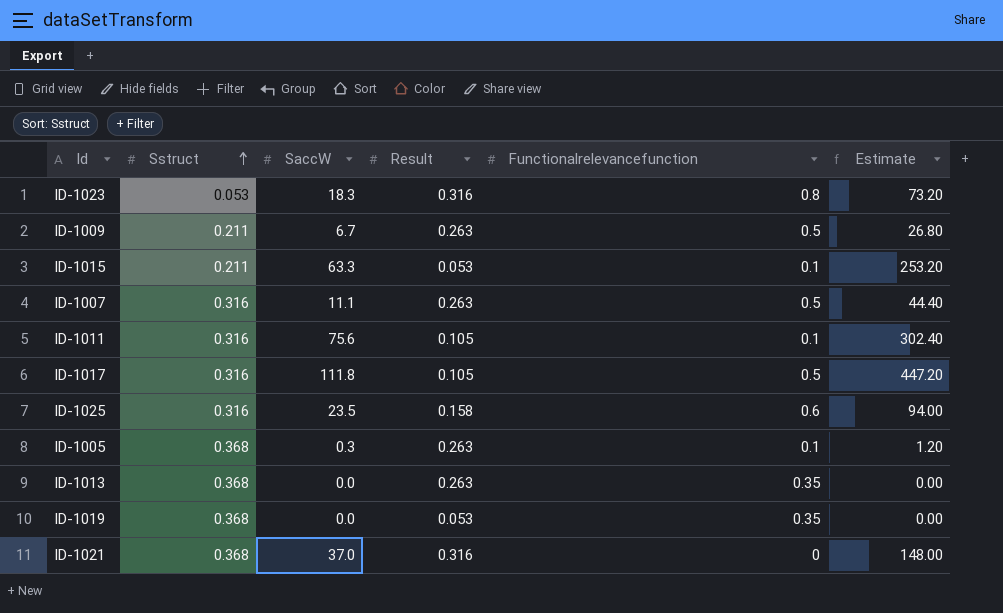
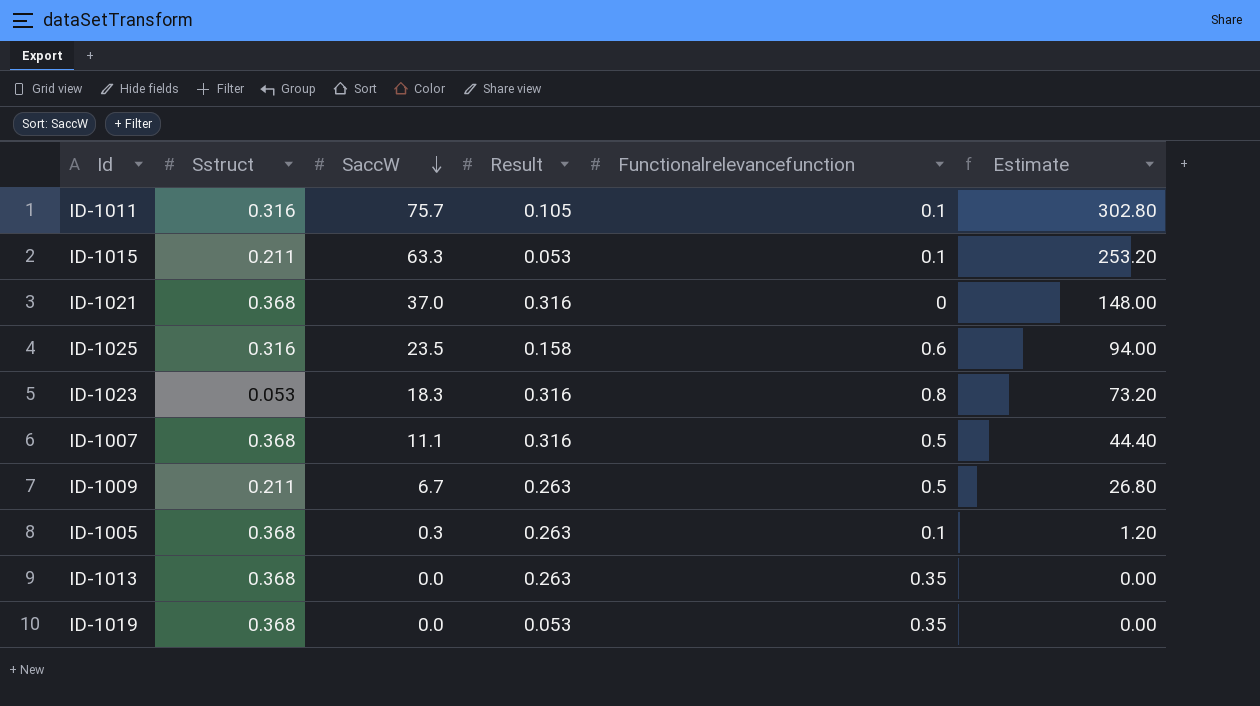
row order: Sstruct ascending -> SaccW descending
row ID-1017: 0.316 | 111.8 | 0.105 | 0.5 | 447.20 -> none
ID-1011 | SaccW: 75.6 -> 75.7
ID-1011 | Estimate: 302.40 -> 302.80
ID-1007 | Sstruct: 0.316 -> 0.368
ID-1007 | Result: 0.263 -> 0.316

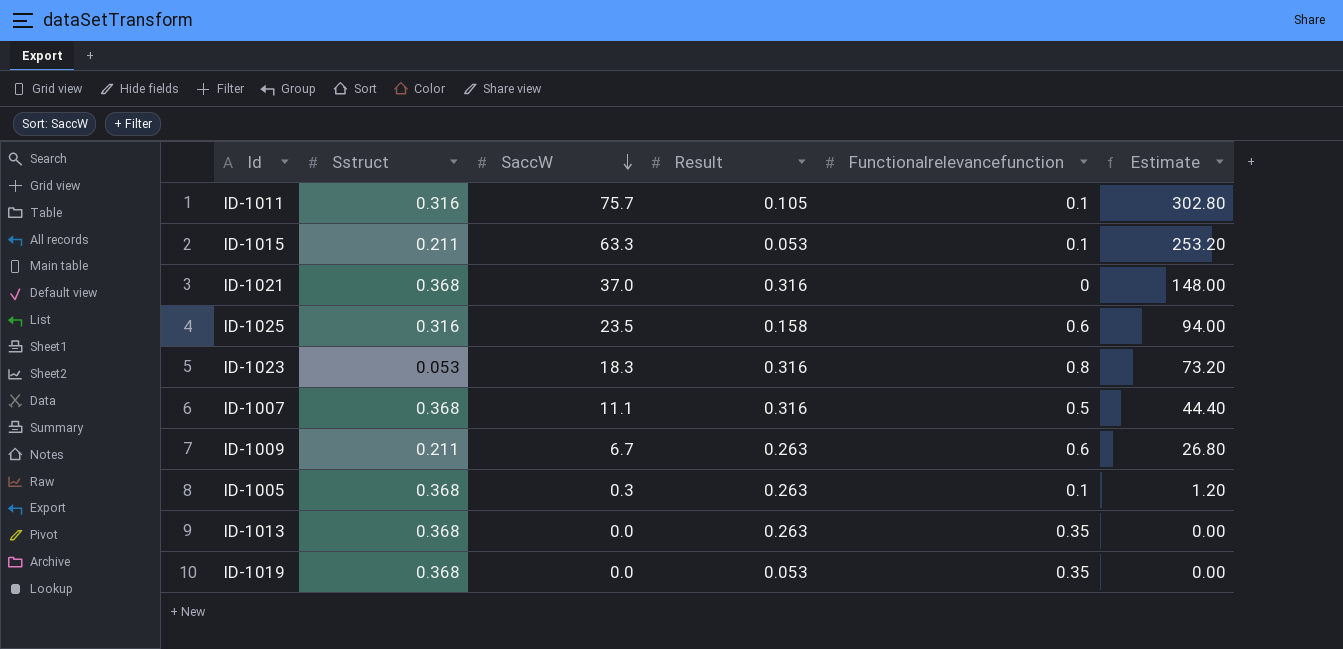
ID-1009 | Functionalrelevancefunction: 0.5 -> 0.6

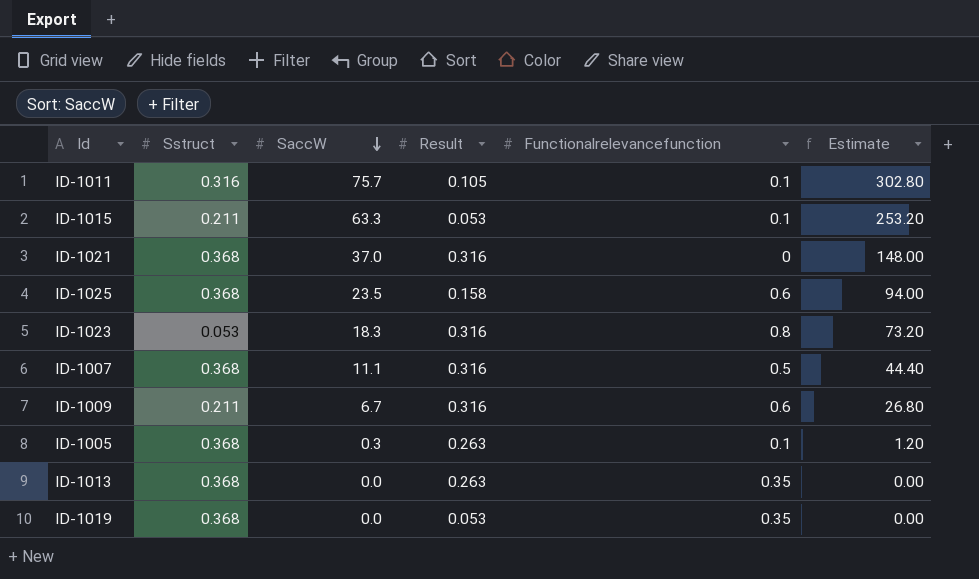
ID-1025 | Sstruct: 0.316 -> 0.368
ID-1009 | Result: 0.263 -> 0.316

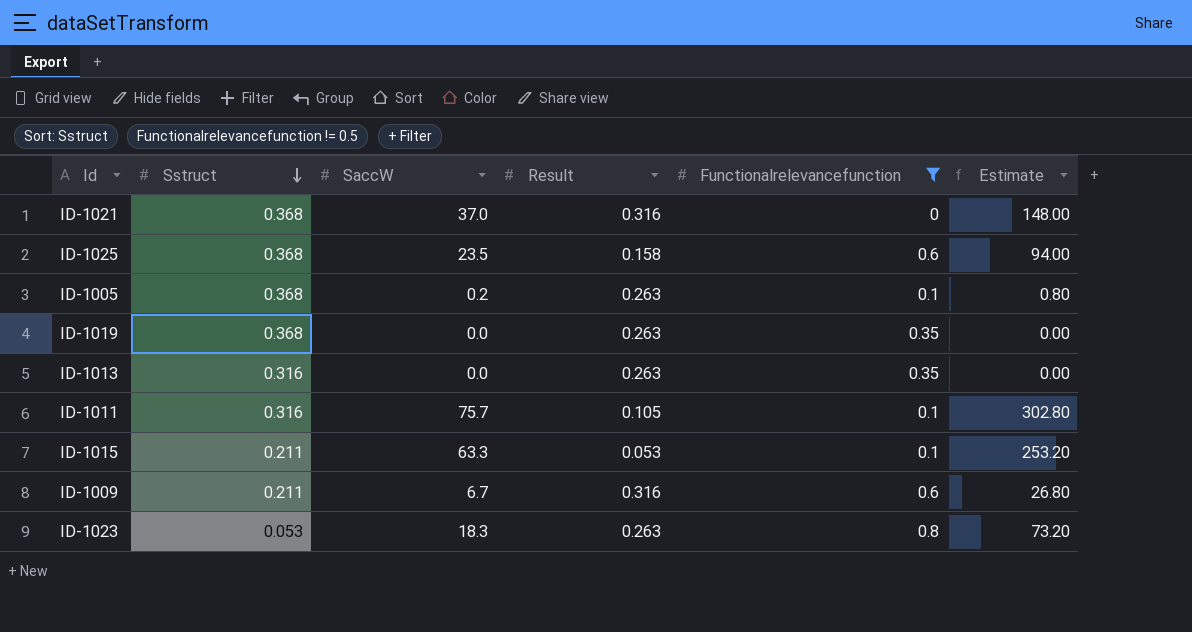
filter: none -> Functionalrelevancefunction != 0.5
row order: SaccW descending -> Sstruct descending
ID-1005 | SaccW: 0.3 -> 0.2
ID-1005 | Estimate: 1.20 -> 0.80
ID-1019 | Result: 0.053 -> 0.263
ID-1013 | Sstruct: 0.368 -> 0.316
ID-1023 | Result: 0.316 -> 0.263

